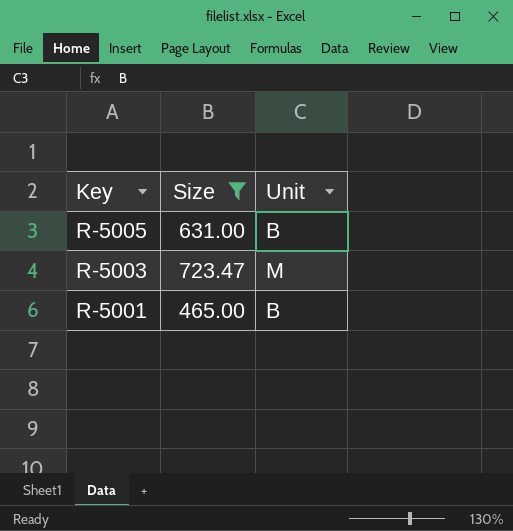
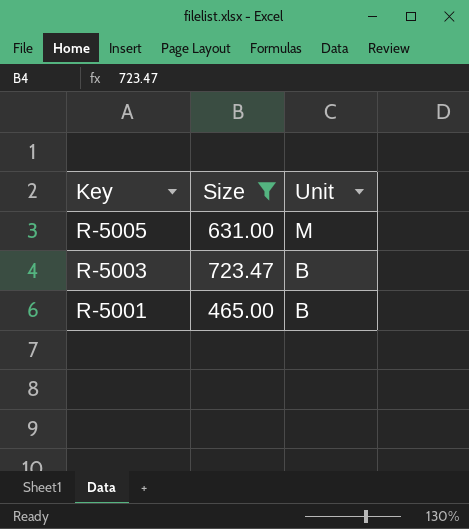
R-5005 | Unit: B -> M
R-5003 | Unit: M -> B

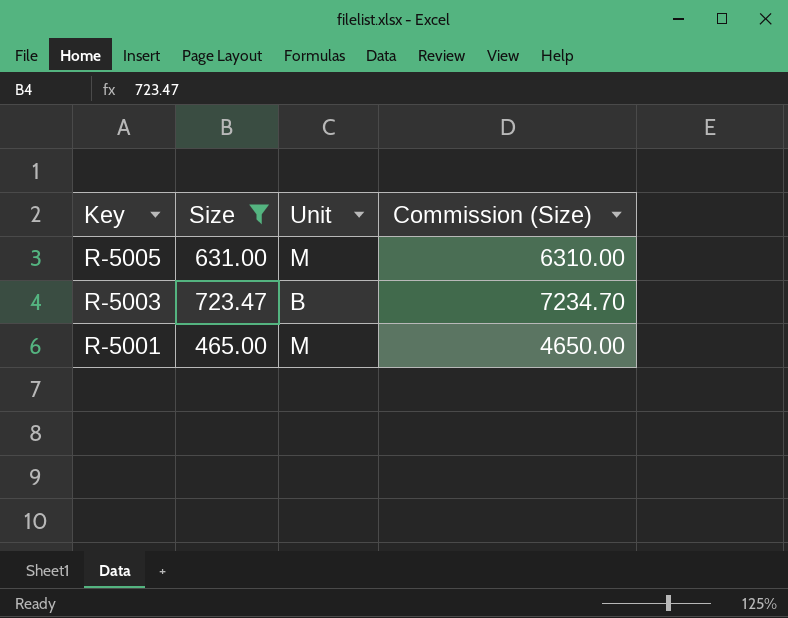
column Commission (Size) | formula: none -> [Size] * 10
R-5001 | Unit: B -> M

